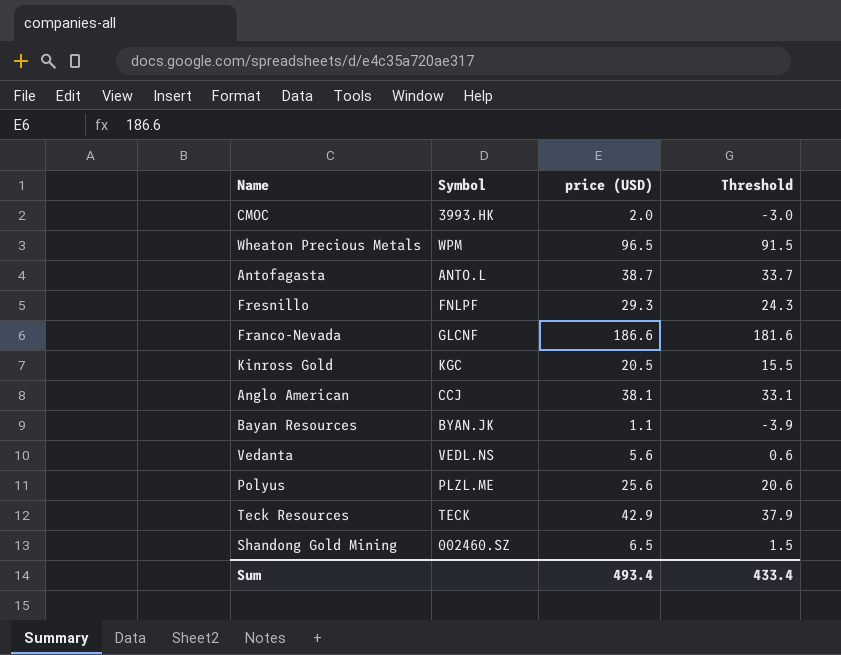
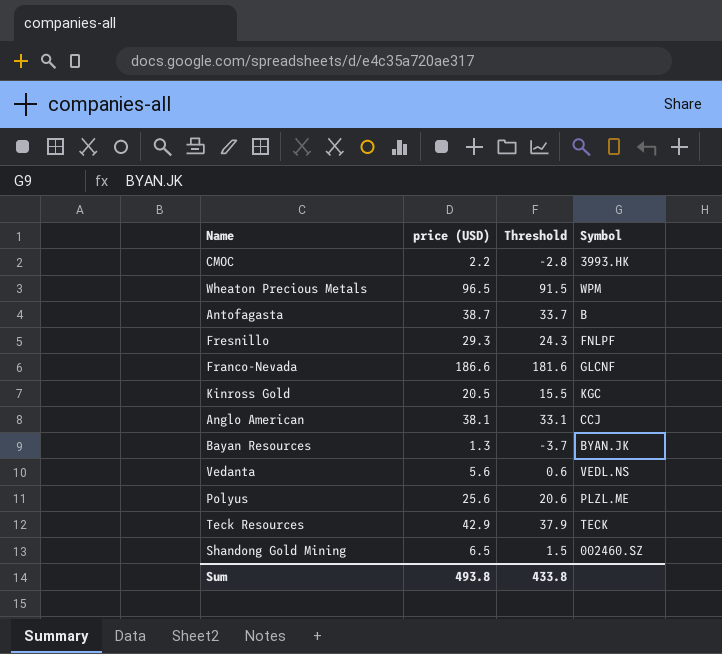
column Symbol | position: 2 -> 4
CMOC | price (USD): 2.0 -> 2.2
CMOC | Threshold: -3.0 -> -2.8
Antofagasta | Symbol: ANTO.L -> B
Bayan Resources | price (USD): 1.1 -> 1.3
Bayan Resources | Threshold: -3.9 -> -3.7
Sum | price (USD): 493.4 -> 493.8
Sum | Threshold: 433.4 -> 433.8

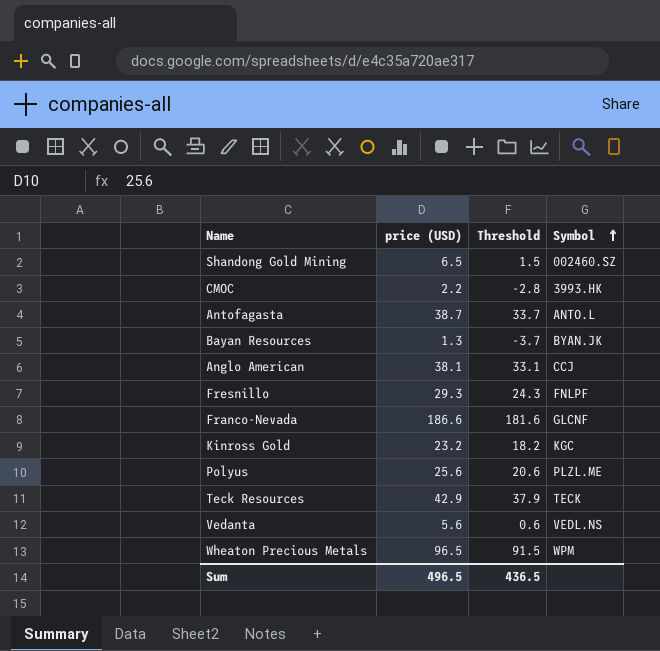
row order: none -> Symbol ascending
Antofagasta | Symbol: B -> ANTO.L
Kinross Gold | price (USD): 20.5 -> 23.2
Kinross Gold | Threshold: 15.5 -> 18.2
Sum | price (USD): 493.8 -> 496.5
Sum | Threshold: 433.8 -> 436.5

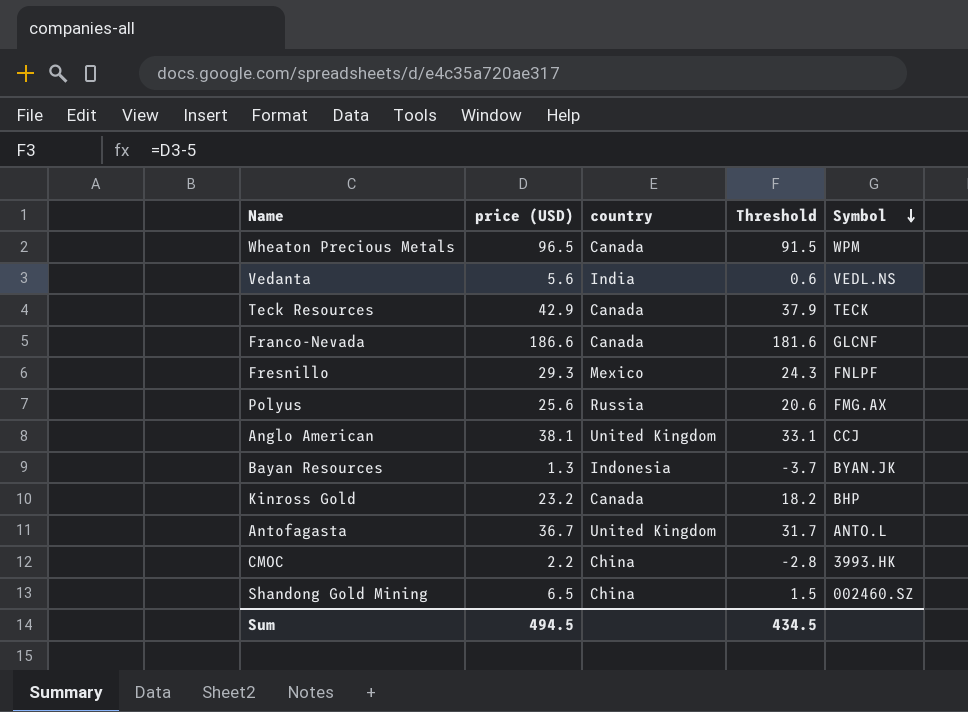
row order: Symbol ascending -> Symbol descending
column country | position: none -> 3
Polyus | Symbol: PLZL.ME -> FMG.AX
Kinross Gold | Symbol: KGC -> BHP
Antofagasta | price (USD): 38.7 -> 36.7
Antofagasta | Threshold: 33.7 -> 31.7
Sum | price (USD): 496.5 -> 494.5
Sum | Threshold: 436.5 -> 434.5

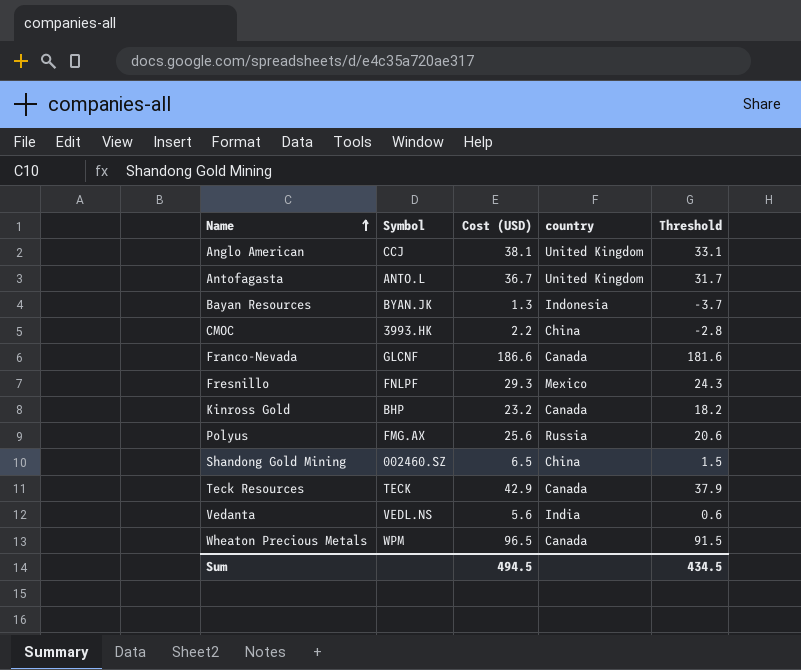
row order: Symbol descending -> Name ascending
column Symbol | position: 5 -> 2
column name: price (USD) -> Cost (USD)

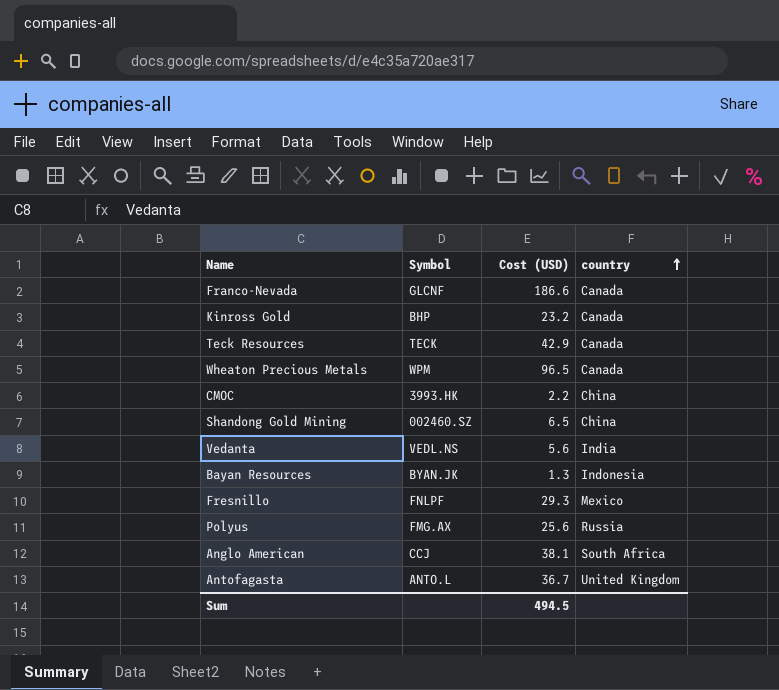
row order: Name ascending -> country ascending
column Threshold | formula: [Cost (USD)] - 5 -> none
Anglo American | country: United Kingdom -> South Africa

